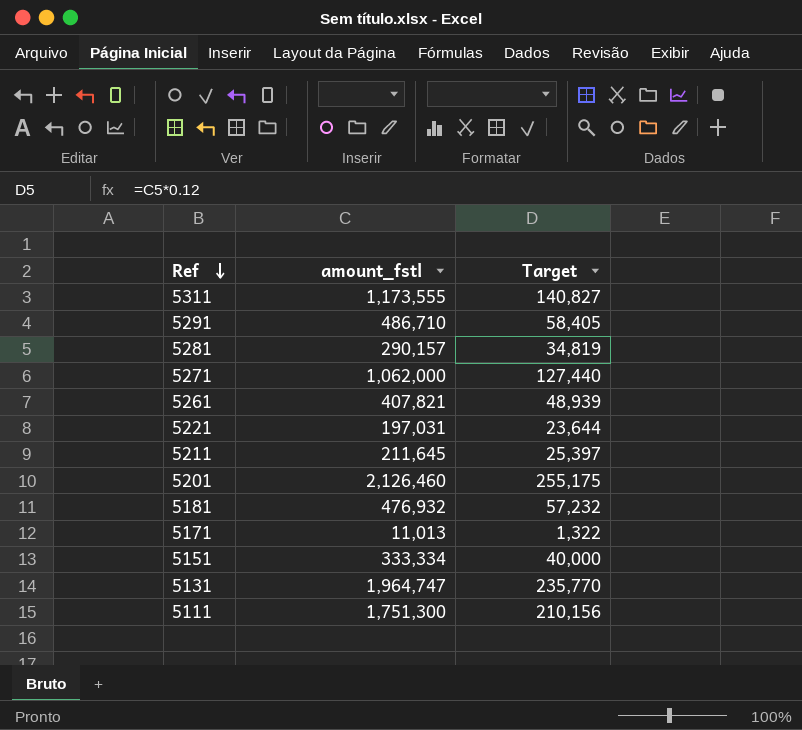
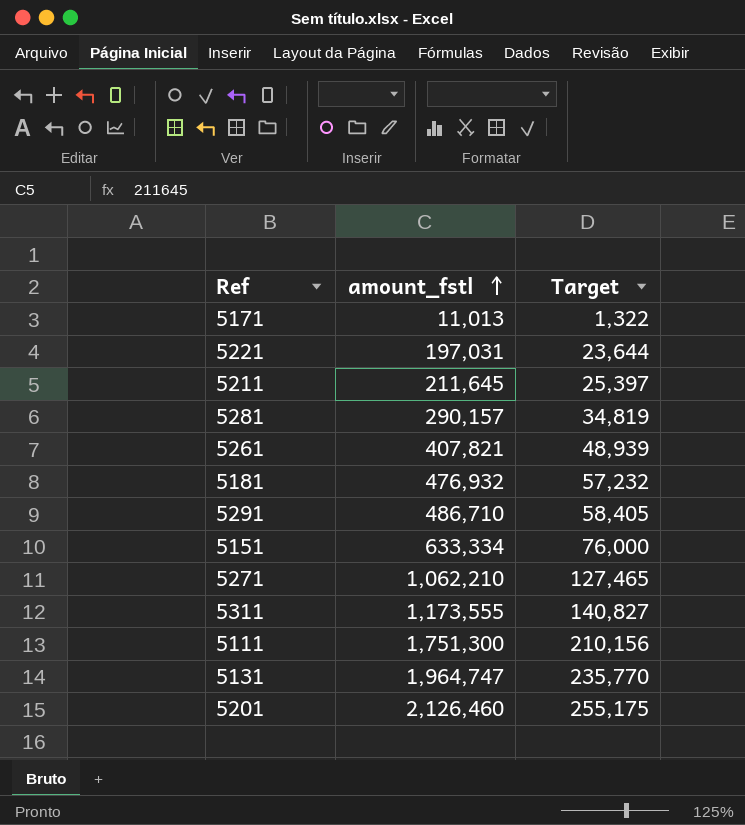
row order: Ref descending -> amount_fstl ascending
5151 | amount_fstl: 333,334 -> 633,334
5151 | Target: 40,000 -> 76,000
5271 | amount_fstl: 1,062,000 -> 1,062,210
5271 | Target: 127,440 -> 127,465

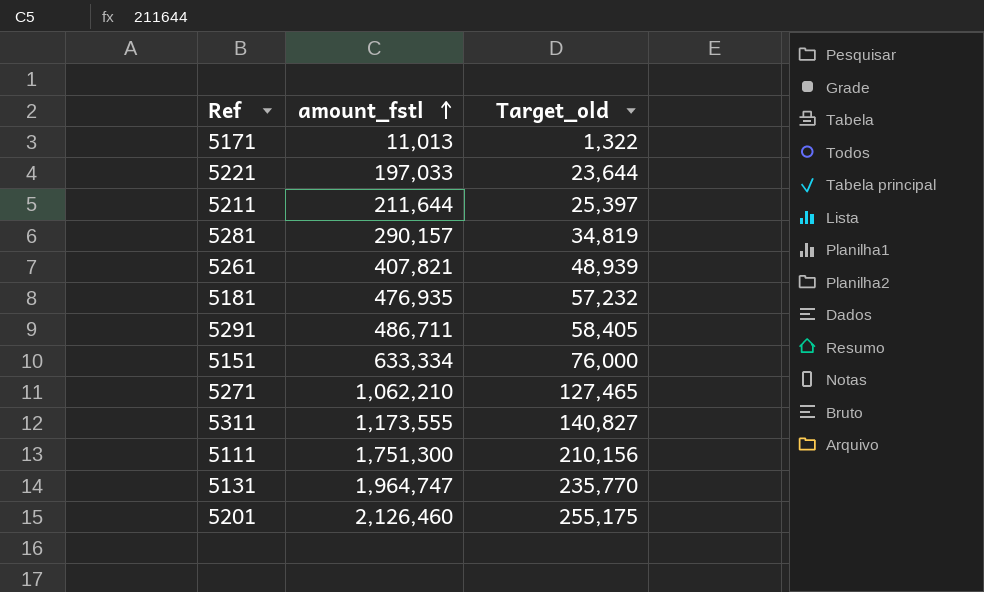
column name: Target -> Target_old
5221 | amount_fstl: 197,031 -> 197,033
5211 | amount_fstl: 211,645 -> 211,644
5181 | amount_fstl: 476,932 -> 476,935
5291 | amount_fstl: 486,710 -> 486,711

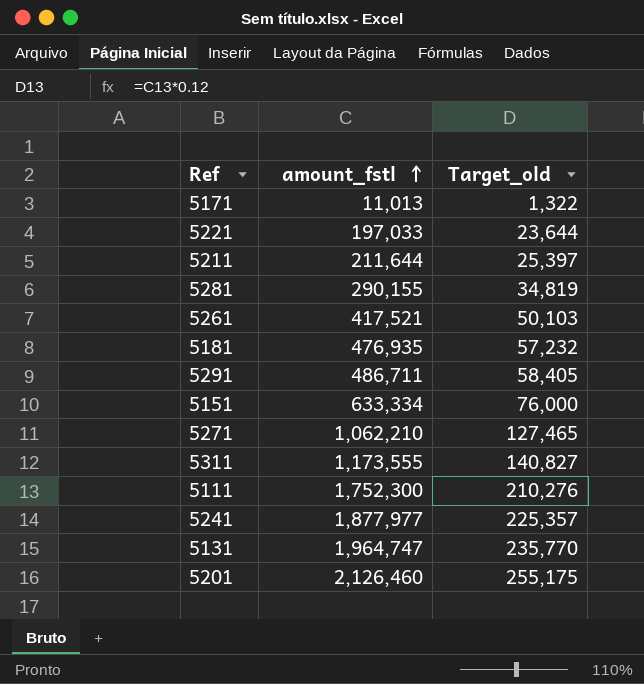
5281 | amount_fstl: 290,157 -> 290,155
5261 | amount_fstl: 407,821 -> 417,521
5261 | Target_old: 48,939 -> 50,103
5111 | amount_fstl: 1,751,300 -> 1,752,300
5111 | Target_old: 210,156 -> 210,276
row 5241: none -> 1,877,977 | 225,357

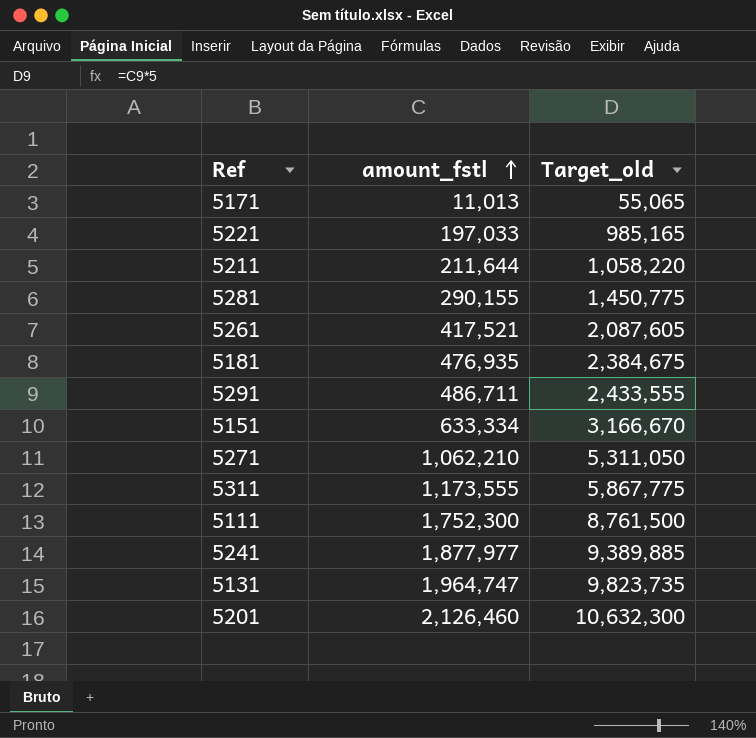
column Target_old | formula: [amount_fstl] * 0.12 -> [amount_fstl] * 5

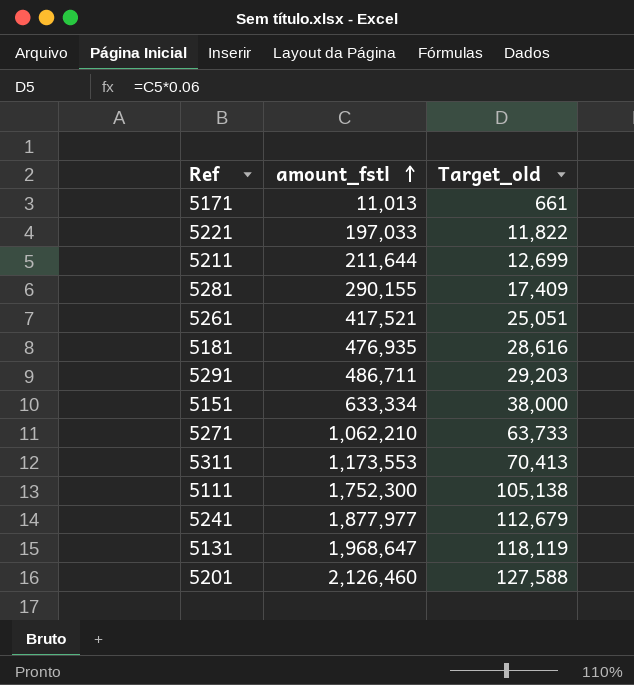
column Target_old | formula: [amount_fstl] * 5 -> [amount_fstl] * 0.06
5311 | amount_fstl: 1,173,555 -> 1,173,553
5131 | amount_fstl: 1,964,747 -> 1,968,647

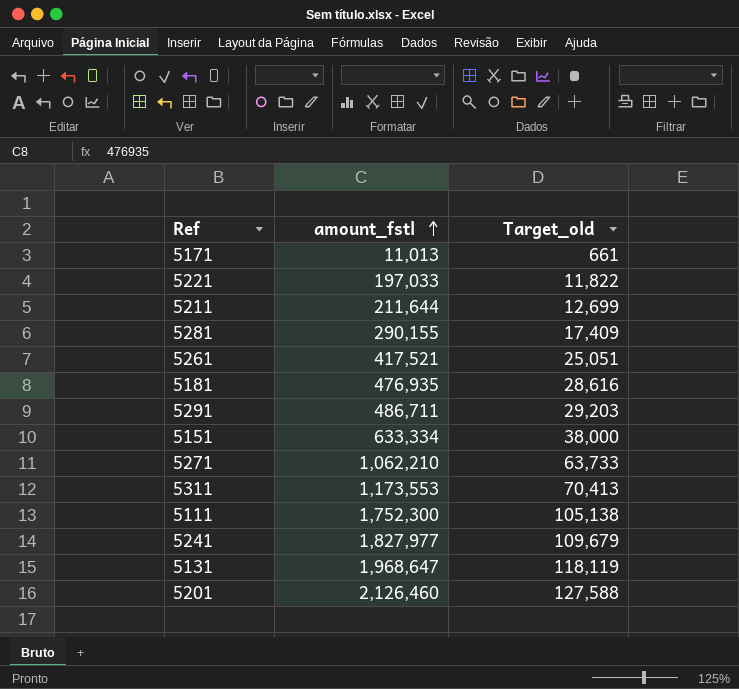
5241 | amount_fstl: 1,877,977 -> 1,827,977
5241 | Target_old: 112,679 -> 109,679

